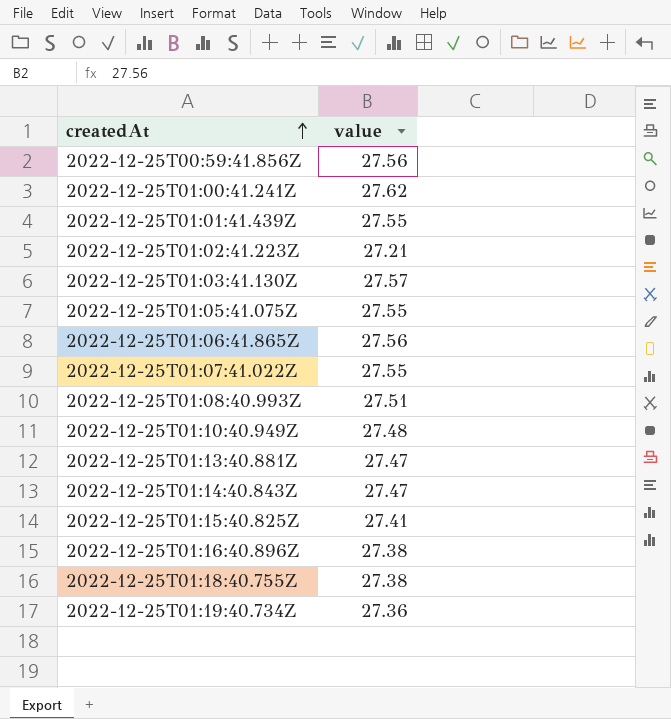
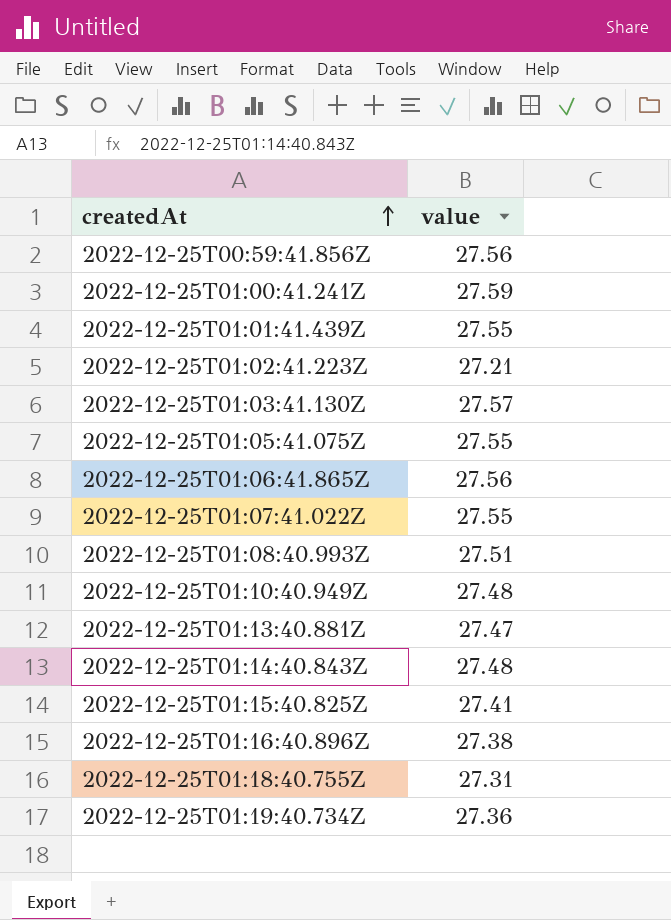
2022-12-25T01:00:41.241Z | value: 27.62 -> 27.59
2022-12-25T01:14:40.843Z | value: 27.47 -> 27.48
2022-12-25T01:18:40.755Z | value: 27.38 -> 27.31

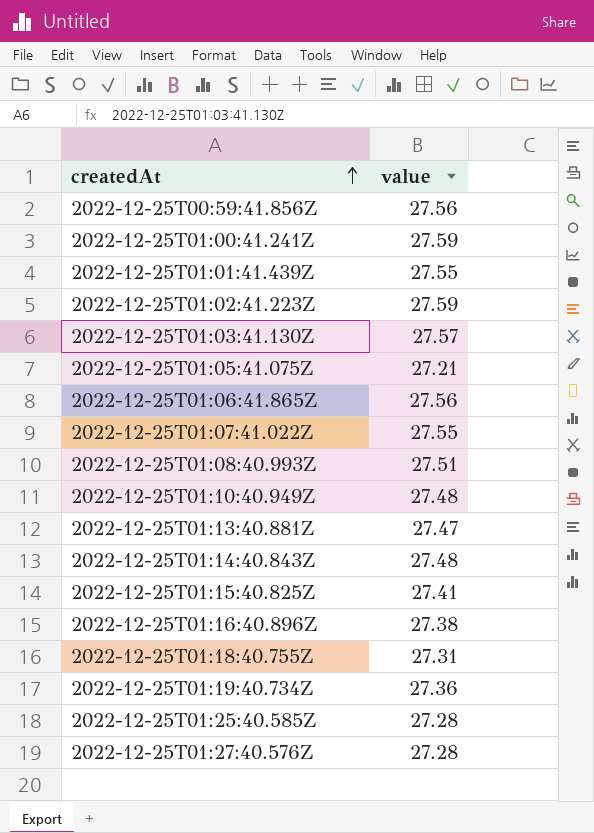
2022-12-25T01:02:41.223Z | value: 27.21 -> 27.59
2022-12-25T01:05:41.075Z | value: 27.55 -> 27.21
row 2022-12-25T01:25:40.585Z: none -> 27.28
row 2022-12-25T01:27:40.576Z: none -> 27.28

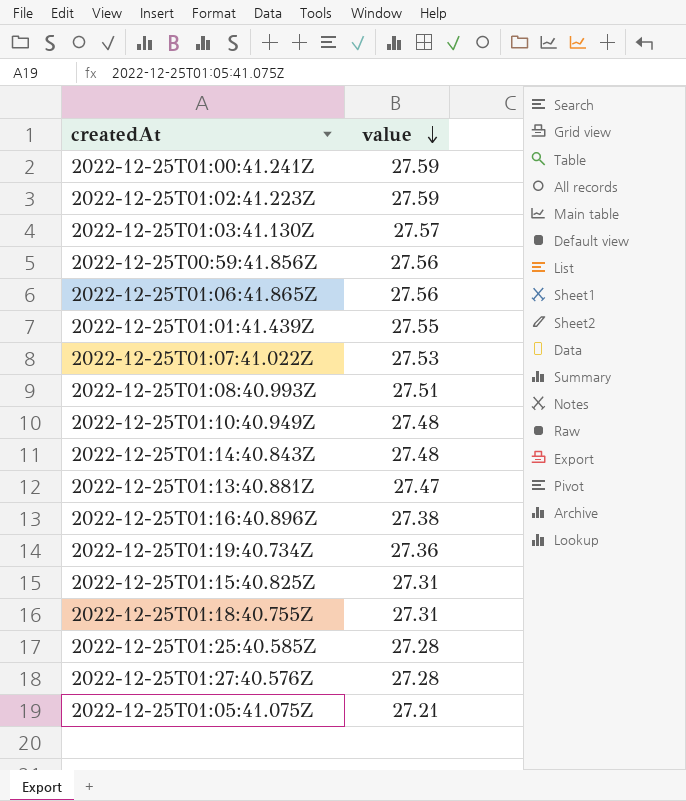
row order: createdAt ascending -> value descending
2022-12-25T01:07:41.022Z | value: 27.55 -> 27.53
2022-12-25T01:15:40.825Z | value: 27.41 -> 27.31

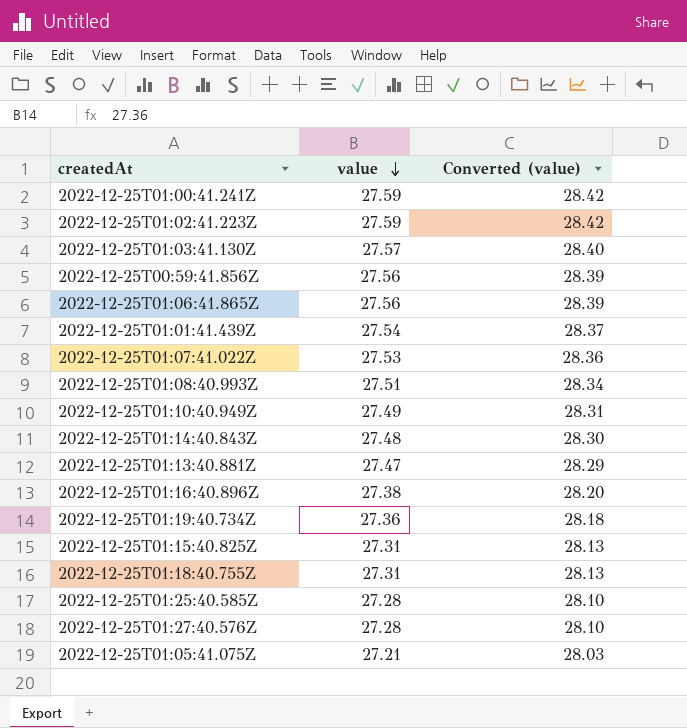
column Converted (value) | formula: none -> [value] * 1.03
2022-12-25T01:01:41.439Z | value: 27.55 -> 27.54
2022-12-25T01:10:40.949Z | value: 27.48 -> 27.49

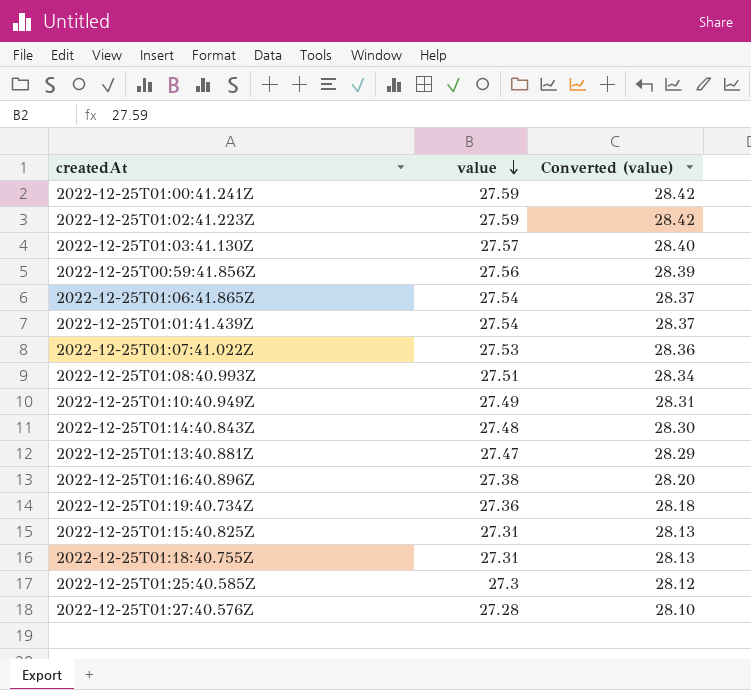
row 2022-12-25T01:05:41.075Z: 27.21 | 28.03 -> none
2022-12-25T01:06:41.865Z | value: 27.56 -> 27.54
2022-12-25T01:06:41.865Z | Converted (value): 28.39 -> 28.37
2022-12-25T01:25:40.585Z | value: 27.28 -> 27.3
2022-12-25T01:25:40.585Z | Converted (value): 28.10 -> 28.12

